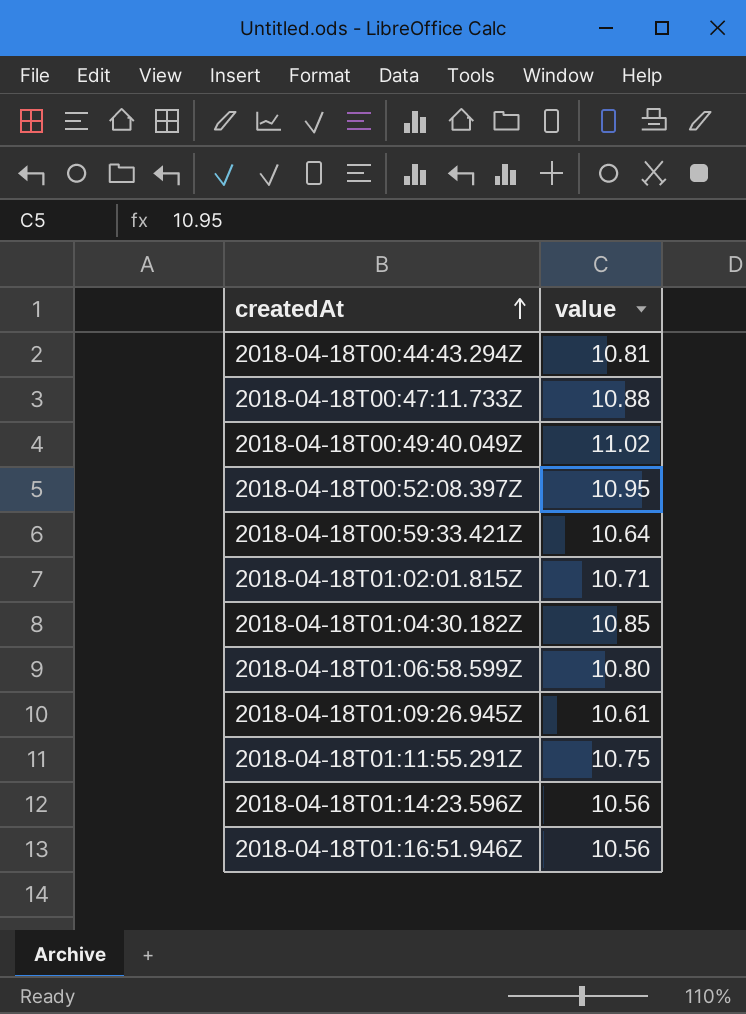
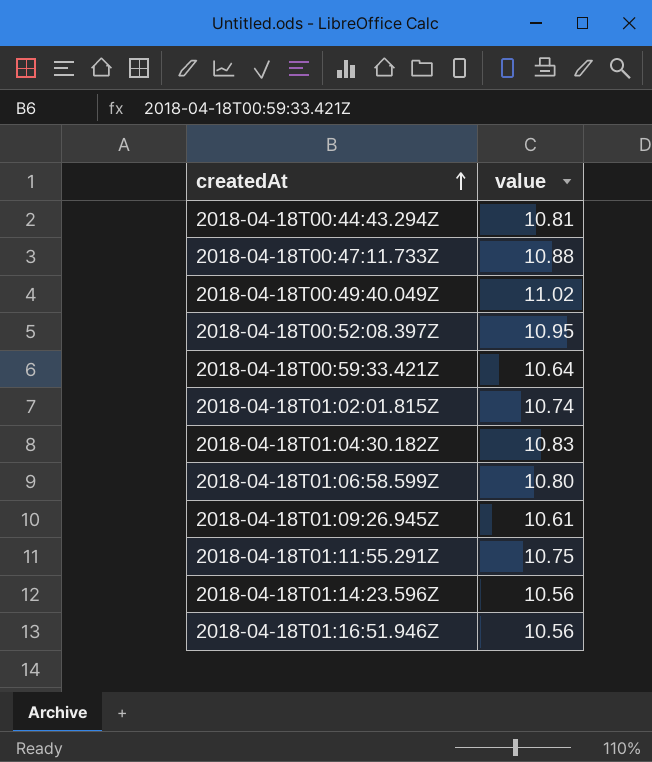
2018-04-18T01:02:01.815Z | value: 10.71 -> 10.74
2018-04-18T01:04:30.182Z | value: 10.85 -> 10.83

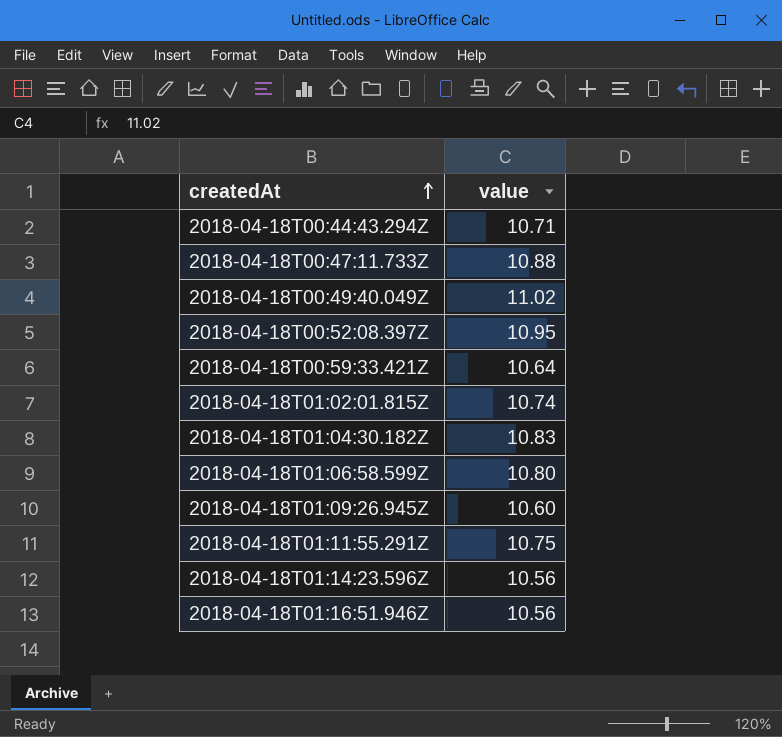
2018-04-18T00:44:43.294Z | value: 10.81 -> 10.71
2018-04-18T01:09:26.945Z | value: 10.61 -> 10.60

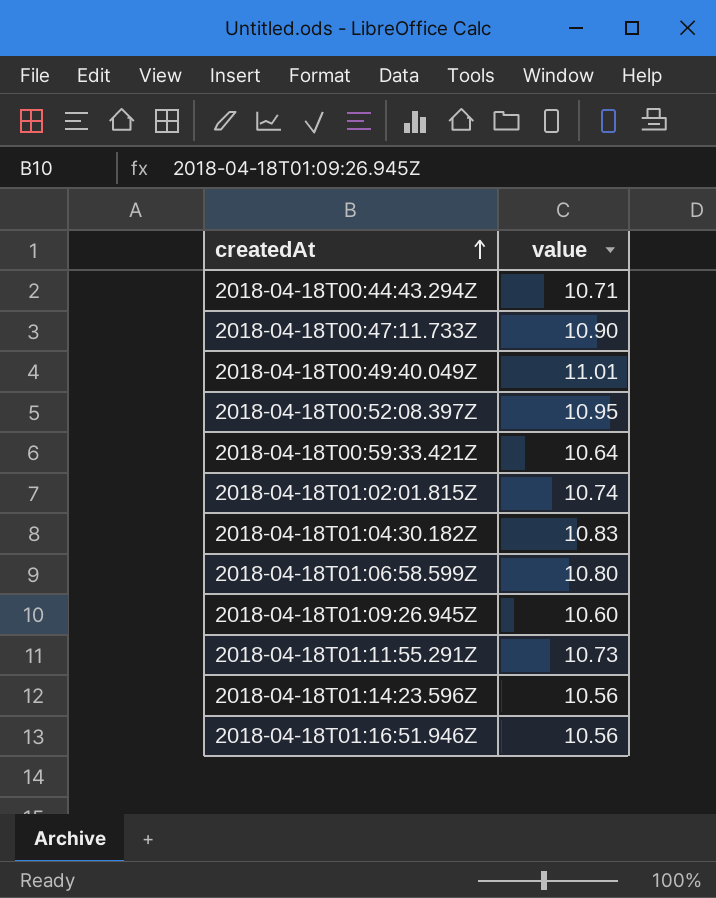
2018-04-18T00:47:11.733Z | value: 10.88 -> 10.90
2018-04-18T00:49:40.049Z | value: 11.02 -> 11.01
2018-04-18T01:11:55.291Z | value: 10.75 -> 10.73

